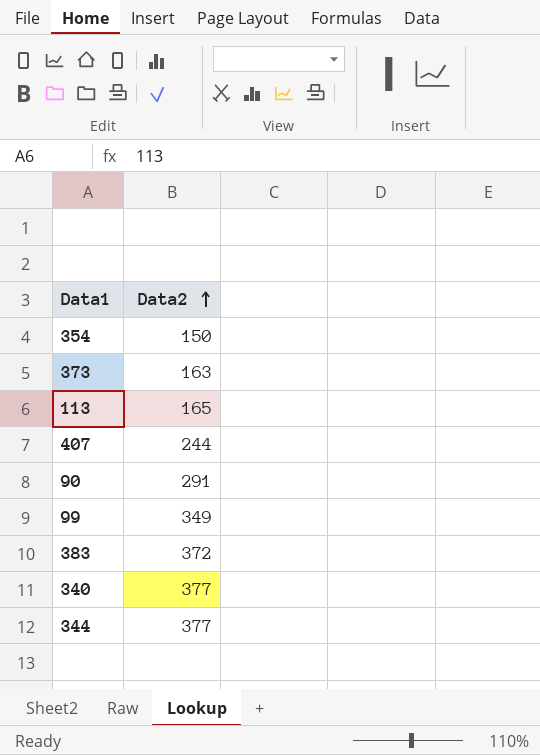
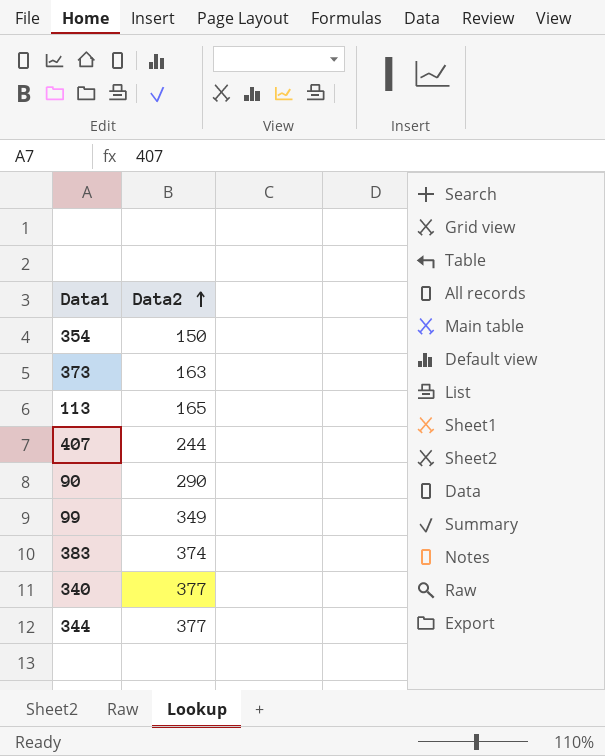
90 | Data2: 291 -> 290
383 | Data2: 372 -> 374

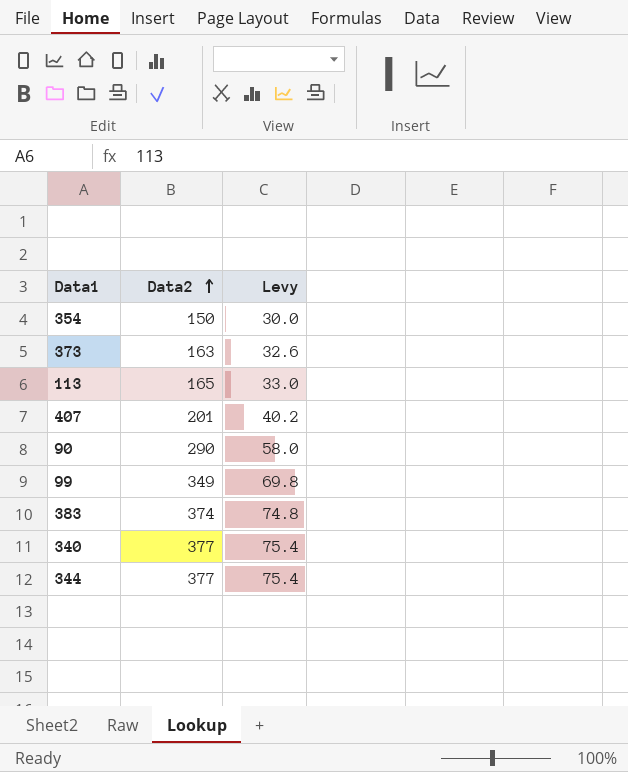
column Levy | formula: none -> [Data2] * 0.2
407 | Data2: 244 -> 201

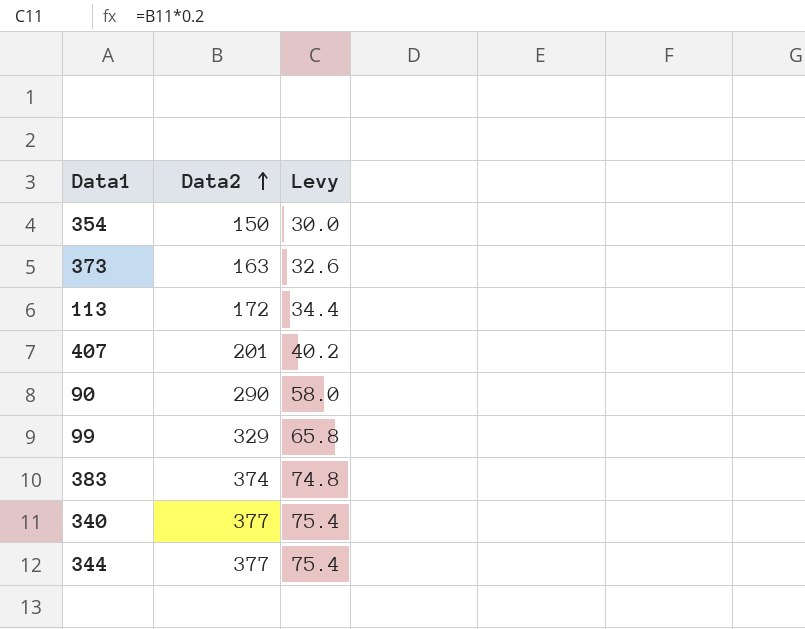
113 | Data2: 165 -> 172
113 | Levy: 33.0 -> 34.4
99 | Data2: 349 -> 329
99 | Levy: 69.8 -> 65.8

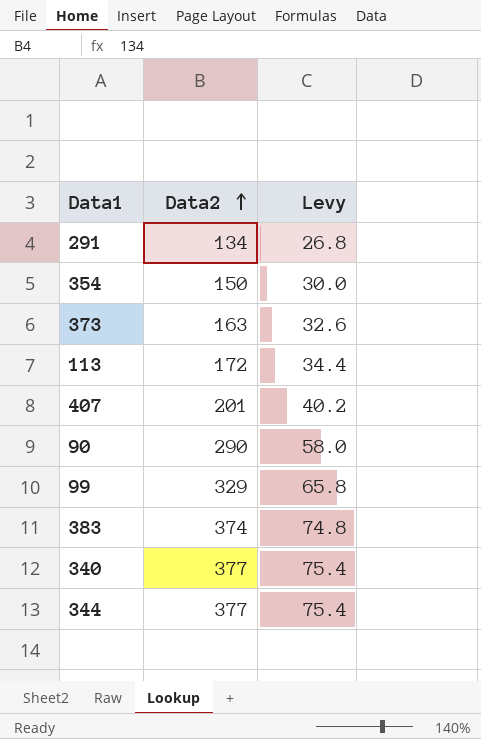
row 291: none -> 134 | 26.8

